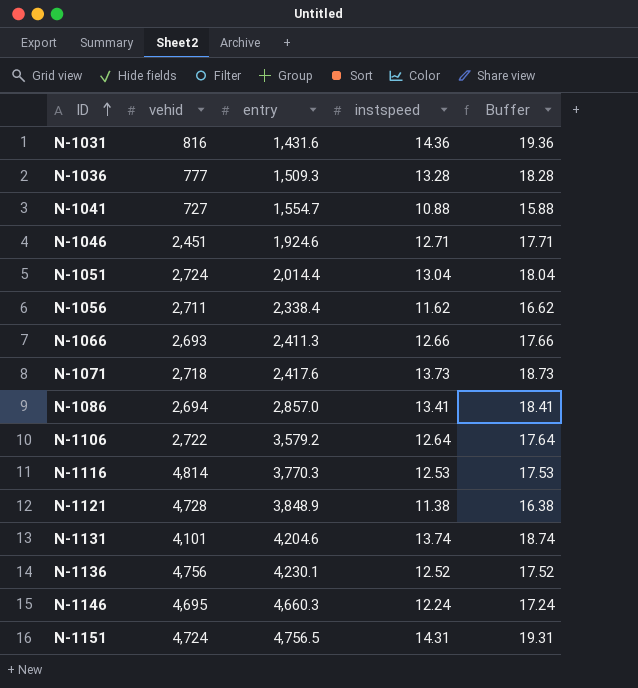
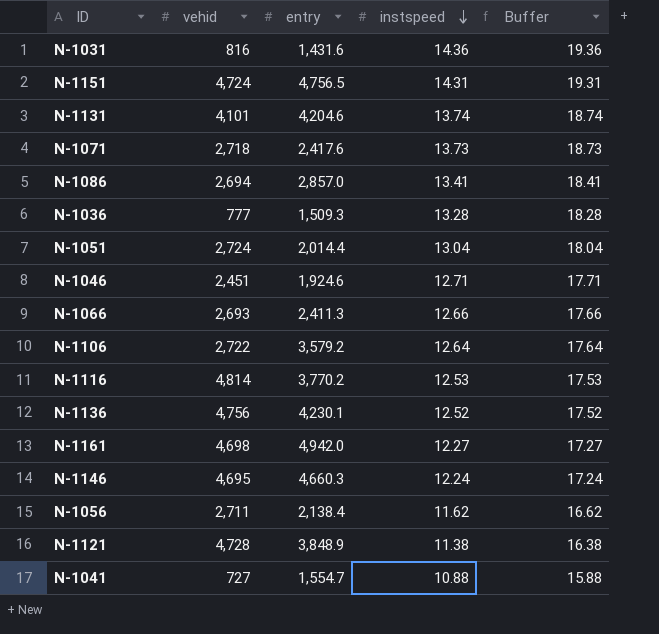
row order: ID ascending -> instspeed descending
N-1116 | entry: 3,770.3 -> 3,770.2
row N-1161: none -> 4,698 | 4,942.0 | 12.27 | 17.27
N-1056 | entry: 2,338.4 -> 2,138.4

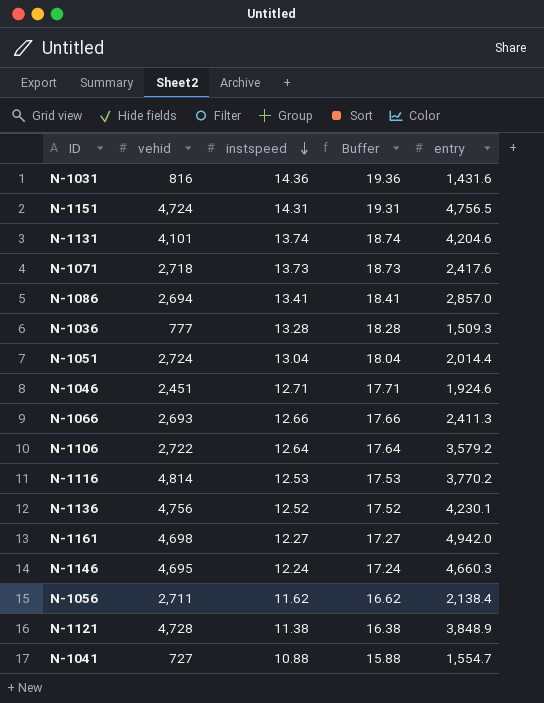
column entry | position: 3 -> 5

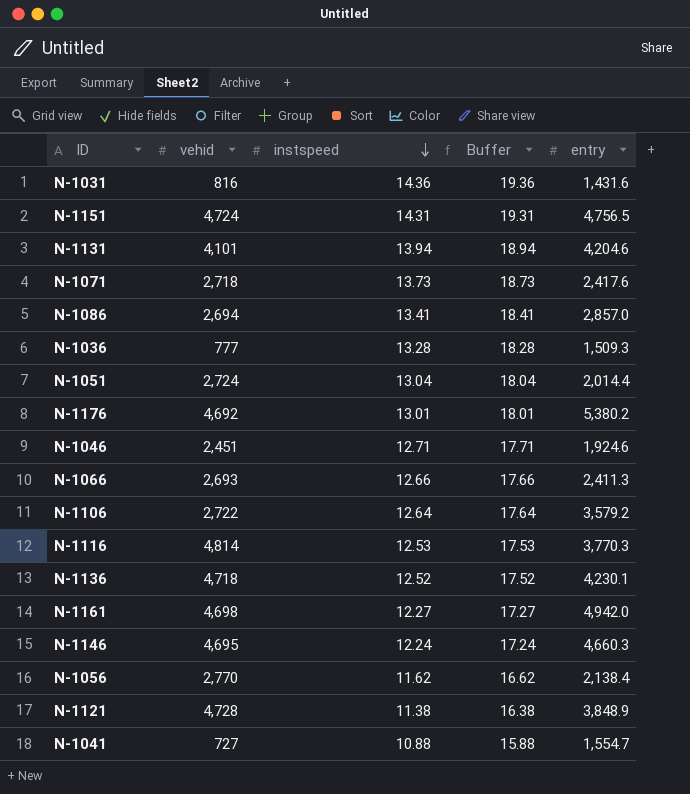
N-1131 | instspeed: 13.74 -> 13.94
N-1131 | Buffer: 18.74 -> 18.94
row N-1176: none -> 4,692 | 13.01 | 18.01 | 5,380.2
N-1116 | entry: 3,770.2 -> 3,770.3
N-1136 | vehid: 4,756 -> 4,718
N-1056 | vehid: 2,711 -> 2,770

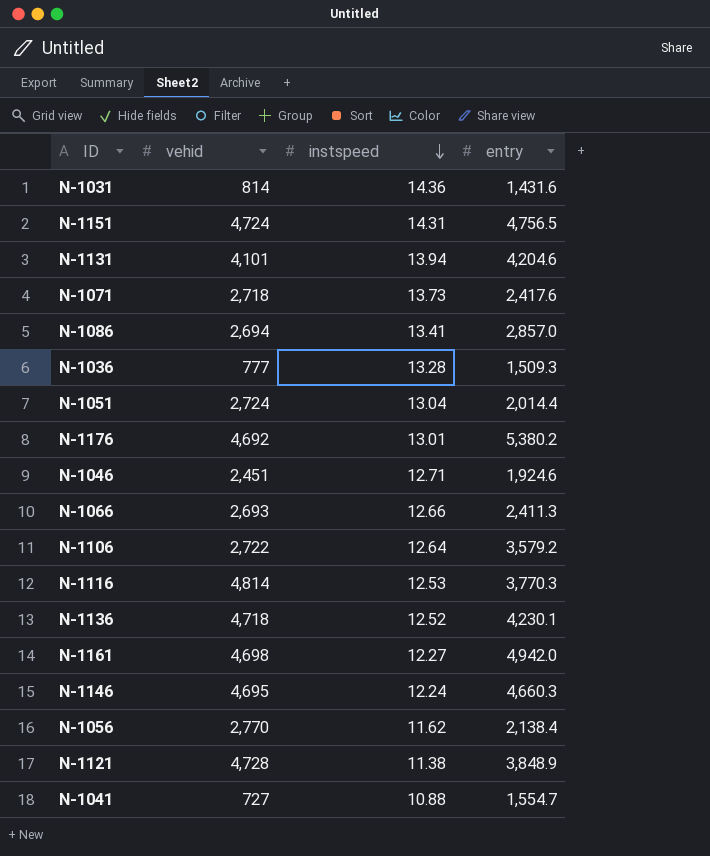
column Buffer | formula: [instspeed] + 5 -> none
N-1031 | vehid: 816 -> 814

